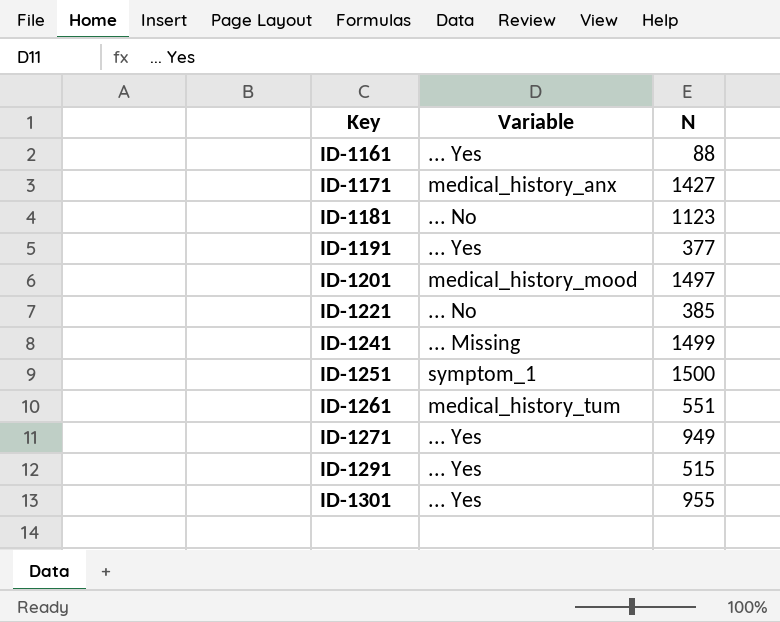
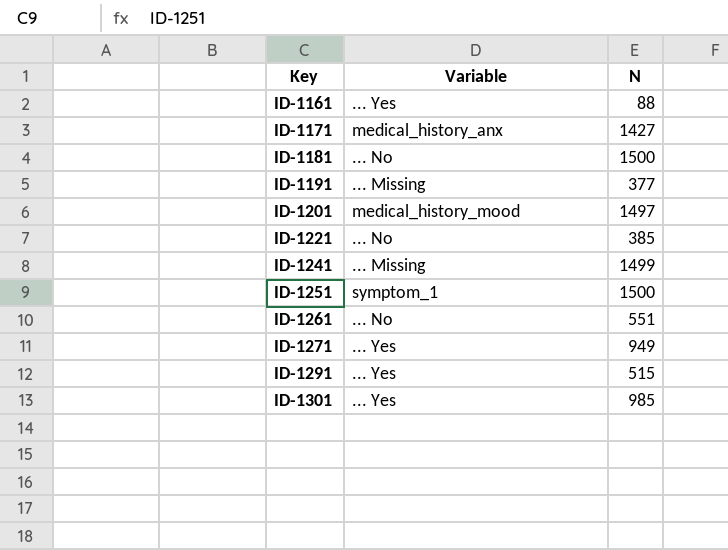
ID-1181 | N: 1123 -> 1500
ID-1191 | Variable: ... Yes -> ... Missing
ID-1261 | Variable: medical_history_tum -> ... No
ID-1301 | N: 955 -> 985

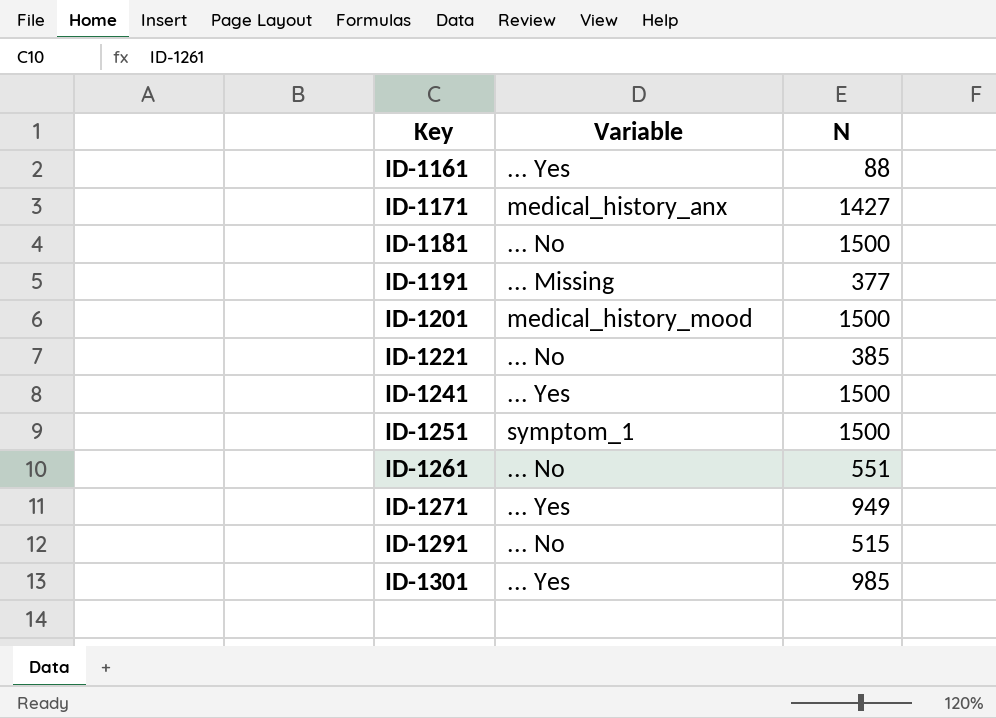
ID-1201 | N: 1497 -> 1500
ID-1241 | Variable: ... Missing -> ... Yes
ID-1241 | N: 1499 -> 1500
ID-1291 | Variable: ... Yes -> ... No

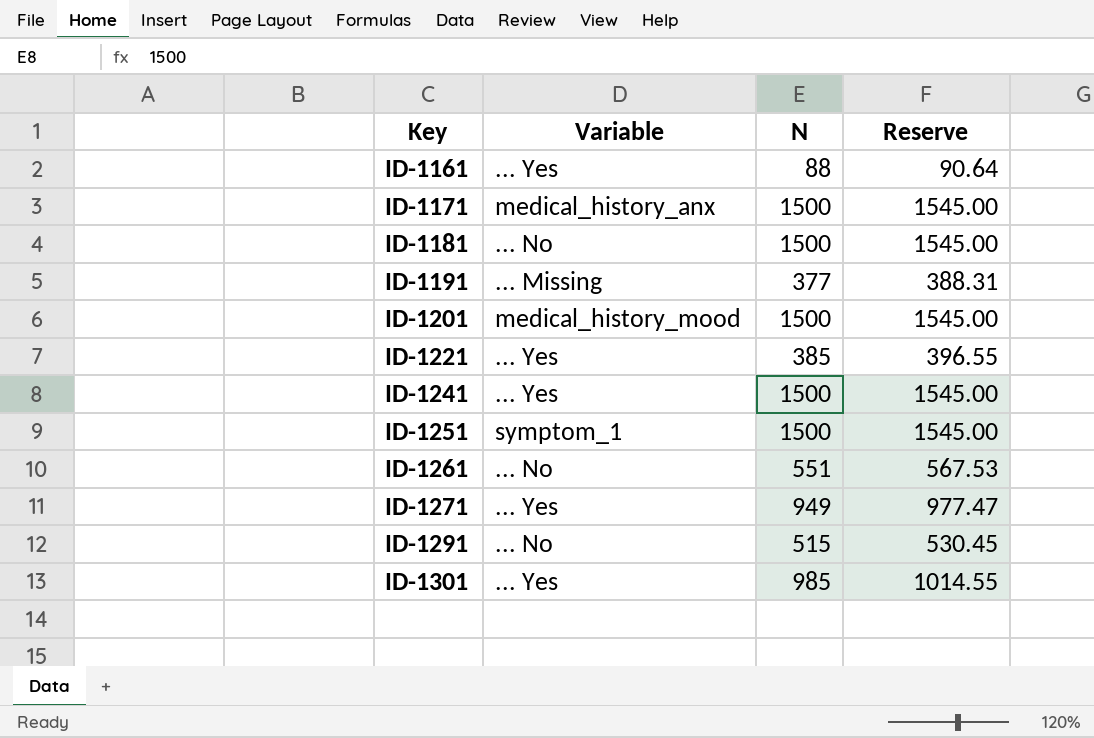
column Reserve | formula: none -> [N] * 1.03
ID-1171 | N: 1427 -> 1500
ID-1221 | Variable: ... No -> ... Yes

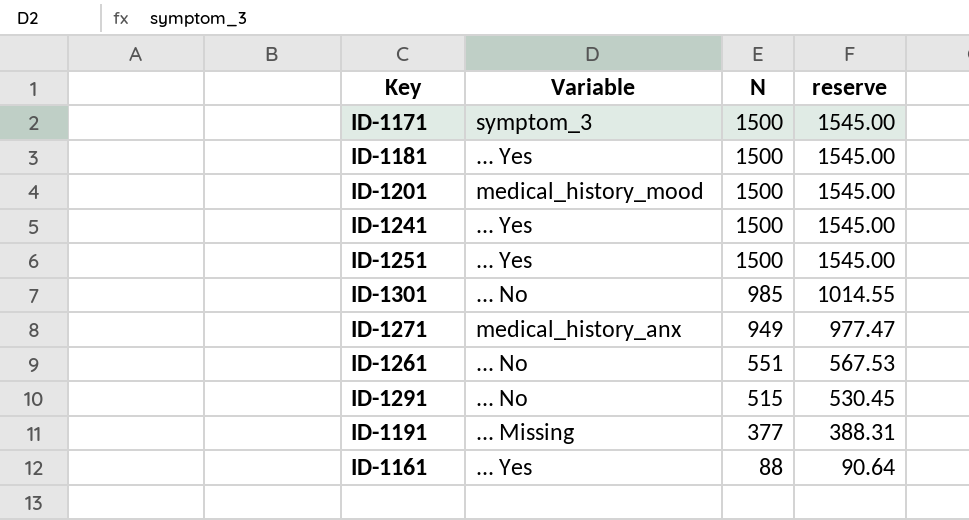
row order: Key ascending -> N descending
column name: Reserve -> reserve
row ID-1221: ... Yes | 385 | 396.55 -> none
ID-1171 | Variable: medical_history_anx -> symptom_3
ID-1181 | Variable: ... No -> ... Yes
ID-1251 | Variable: symptom_1 -> ... Yes
ID-1301 | Variable: ... Yes -> ... No
ID-1271 | Variable: ... Yes -> medical_history_anx

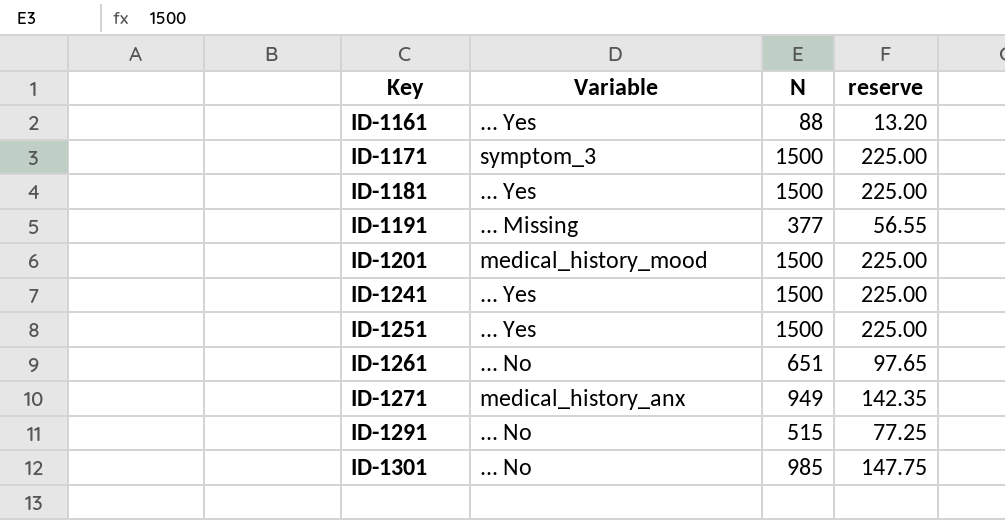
row order: N descending -> Key ascending
column reserve | formula: [N] * 1.03 -> [N] * 0.15
ID-1261 | N: 551 -> 651

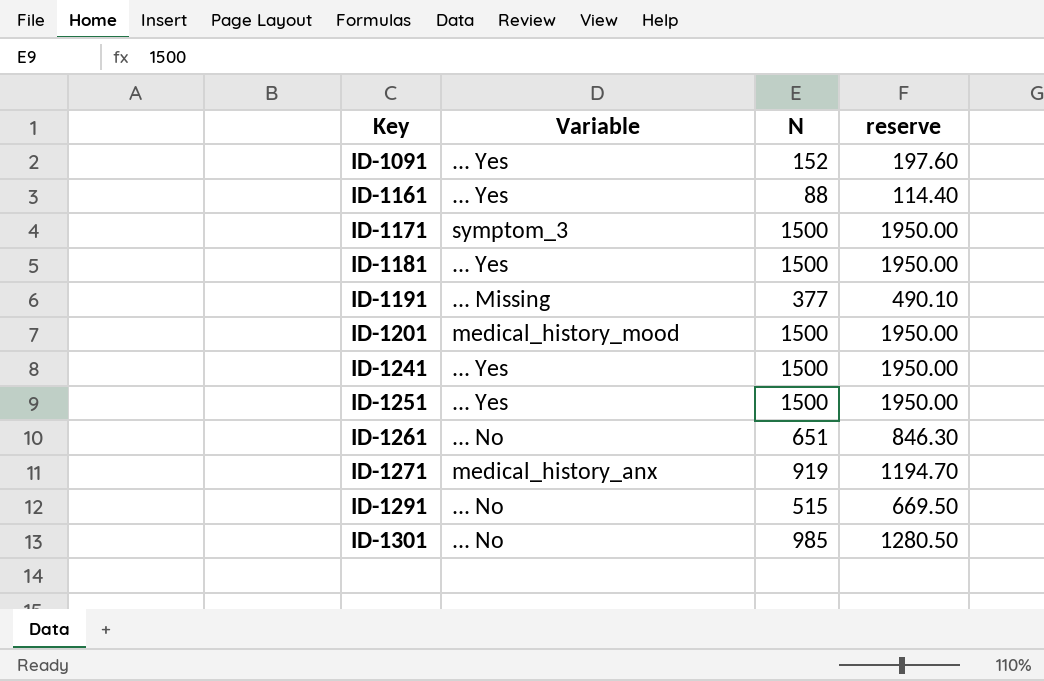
column reserve | formula: [N] * 0.15 -> [N] * 1.3
row ID-1091: none -> ... Yes | 152 | 197.60
ID-1271 | N: 949 -> 919

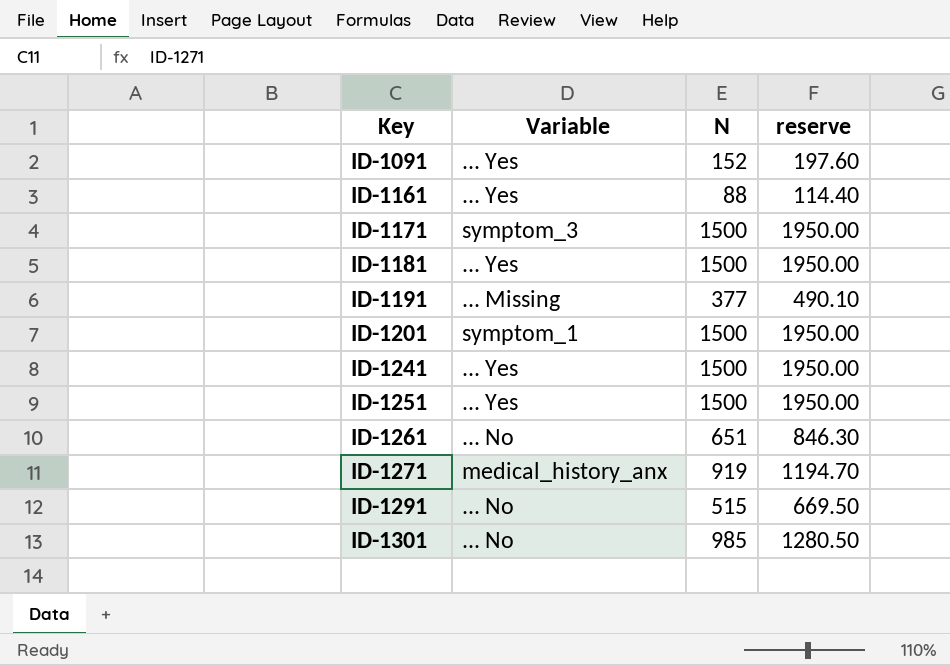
ID-1201 | Variable: medical_history_mood -> symptom_1

